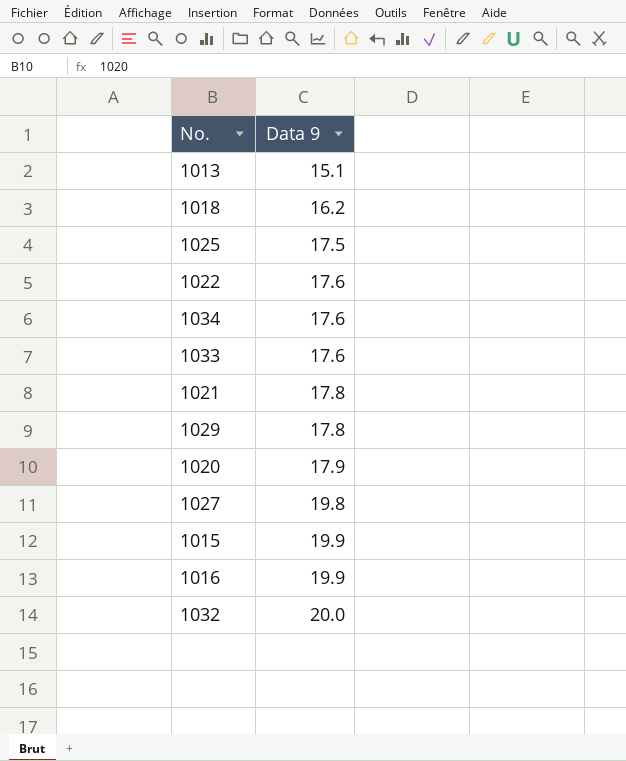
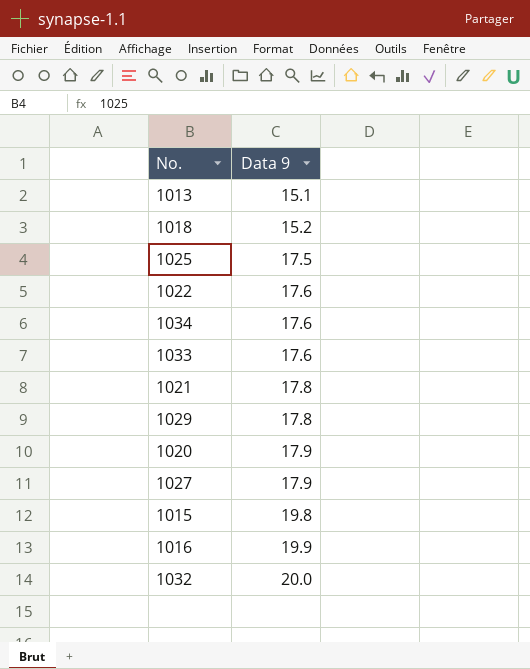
1018 | Data 9: 16.2 -> 15.2
1027 | Data 9: 19.8 -> 17.9
1015 | Data 9: 19.9 -> 19.8

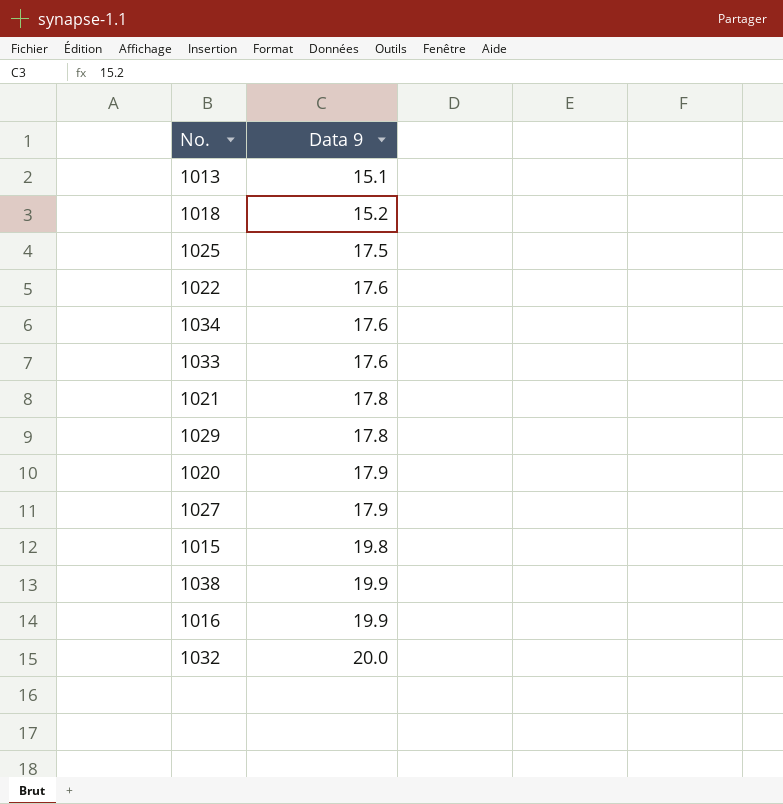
row 1038: none -> 19.9

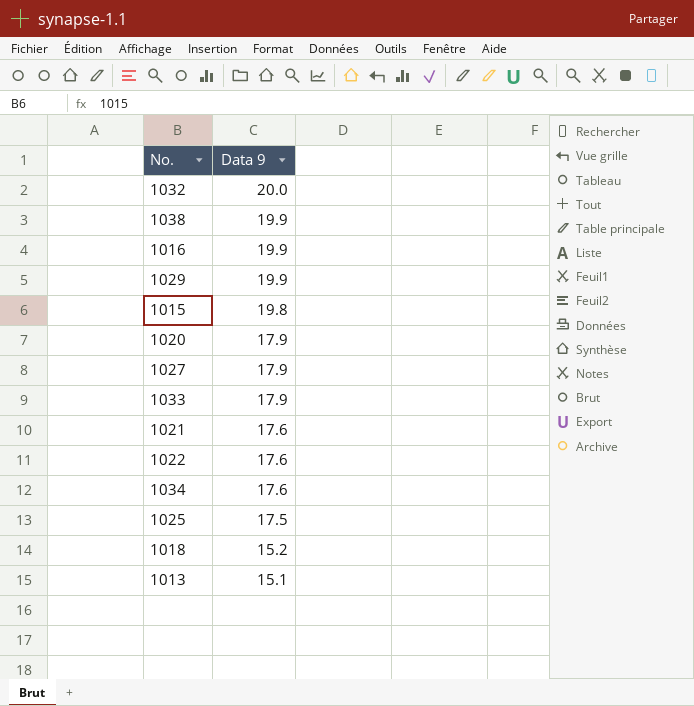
row order: Data 9 ascending -> Data 9 descending
1029 | Data 9: 17.8 -> 19.9
1033 | Data 9: 17.6 -> 17.9
1021 | Data 9: 17.8 -> 17.6

